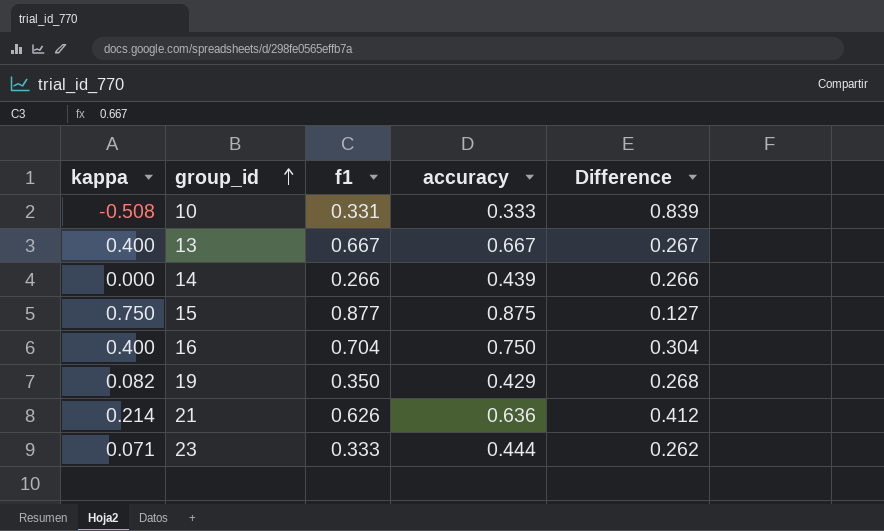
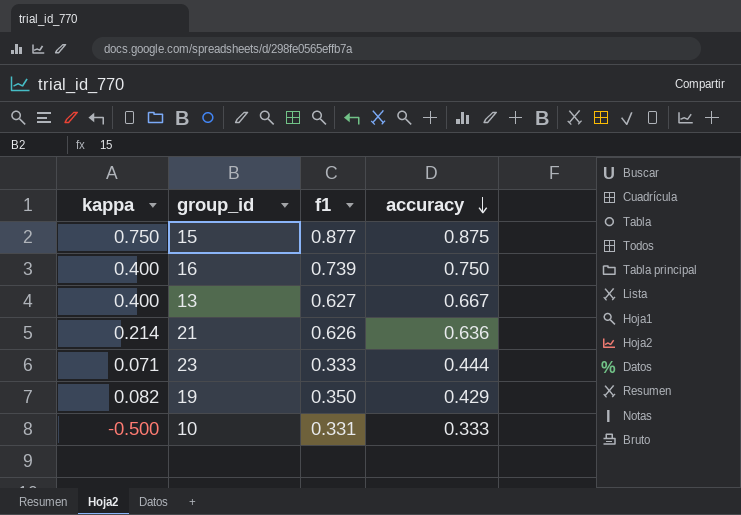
row order: group_id ascending -> accuracy descending
column Difference | formula: [f1] - [kappa] -> none
row 14: 0.000 | 0.266 | 0.439 | 0.266 -> none
16 | f1: 0.704 -> 0.739
13 | f1: 0.667 -> 0.627
10 | kappa: -0.508 -> -0.500

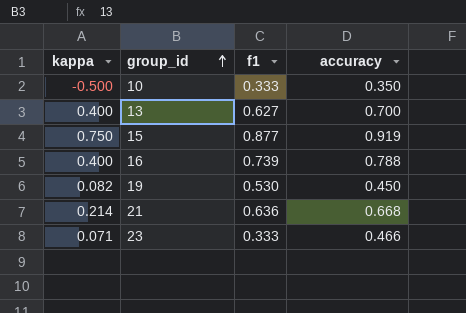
row order: accuracy descending -> group_id ascending
10 | f1: 0.331 -> 0.333
10 | accuracy: 0.333 -> 0.350
13 | accuracy: 0.667 -> 0.700
15 | accuracy: 0.875 -> 0.919
16 | accuracy: 0.750 -> 0.788
19 | f1: 0.350 -> 0.530
19 | accuracy: 0.429 -> 0.450
21 | f1: 0.626 -> 0.636
21 | accuracy: 0.636 -> 0.668
23 | accuracy: 0.444 -> 0.466

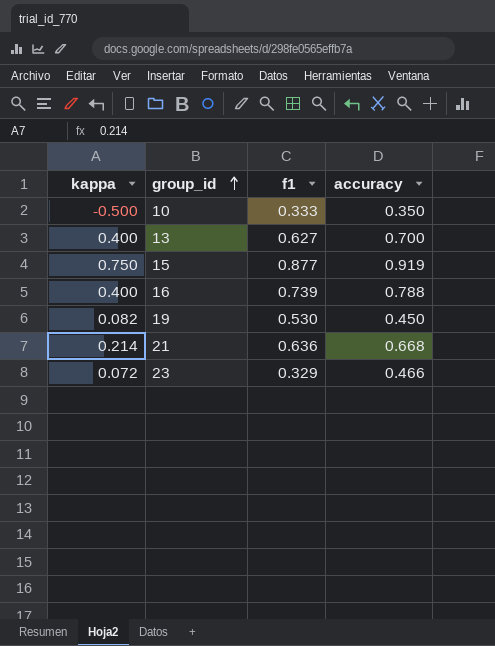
23 | kappa: 0.071 -> 0.072
23 | f1: 0.333 -> 0.329

